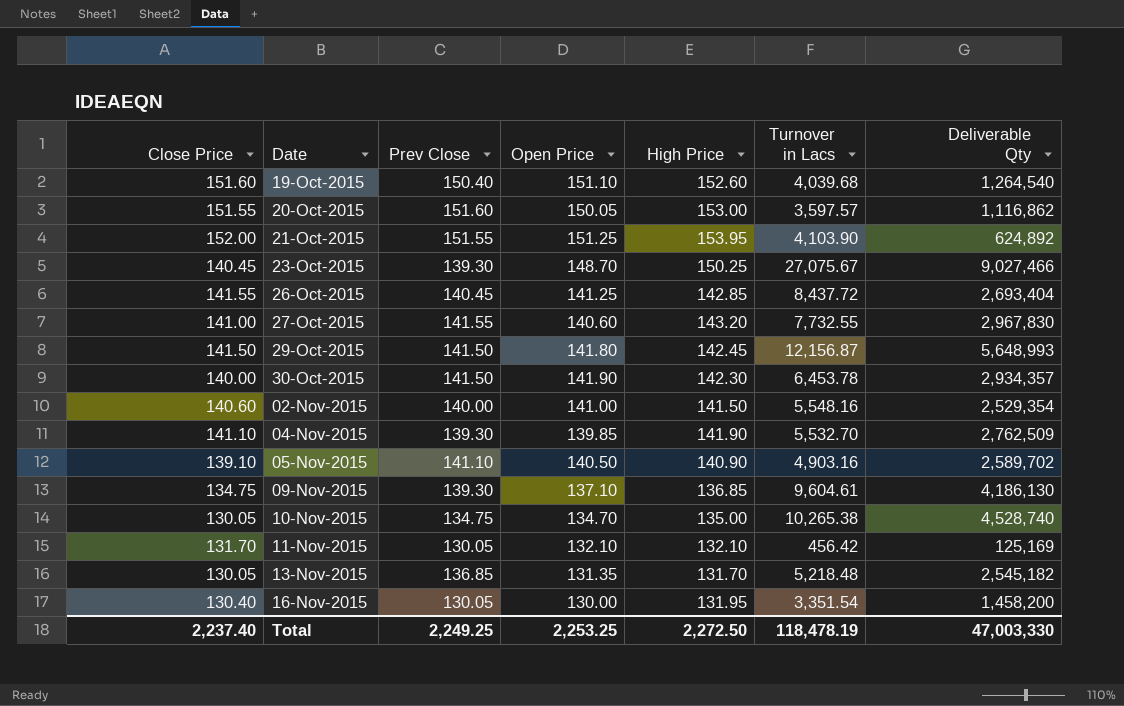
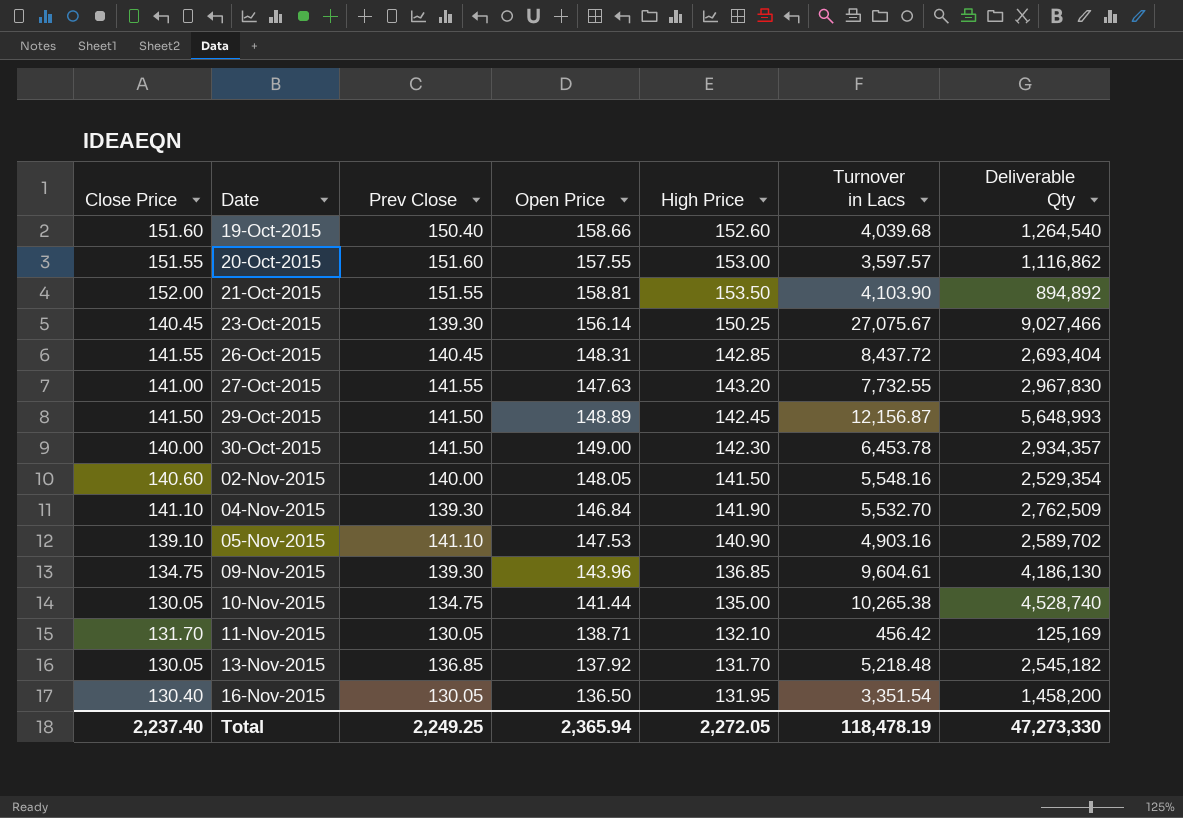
19-Oct-2015 | Open Price: 151.10 -> 158.66
20-Oct-2015 | Open Price: 150.05 -> 157.55
21-Oct-2015 | Open Price: 151.25 -> 158.81
21-Oct-2015 | High Price: 153.95 -> 153.50
21-Oct-2015 | Deliverable Qty: 624,892 -> 894,892
23-Oct-2015 | Open Price: 148.70 -> 156.14
26-Oct-2015 | Open Price: 141.25 -> 148.31
27-Oct-2015 | Open Price: 140.60 -> 147.63
29-Oct-2015 | Open Price: 141.80 -> 148.89
30-Oct-2015 | Open Price: 141.90 -> 149.00
02-Nov-2015 | Open Price: 141.00 -> 148.05
04-Nov-2015 | Open Price: 139.85 -> 146.84
05-Nov-2015 | Open Price: 140.50 -> 147.53
09-Nov-2015 | Open Price: 137.10 -> 143.96
10-Nov-2015 | Open Price: 134.70 -> 141.44
11-Nov-2015 | Open Price: 132.10 -> 138.71
13-Nov-2015 | Open Price: 131.35 -> 137.92
16-Nov-2015 | Open Price: 130.00 -> 136.50
Total | Open Price: 2,253.25 -> 2,365.94
Total | High Price: 2,272.50 -> 2,272.05
Total | Deliverable Qty: 47,003,330 -> 47,273,330

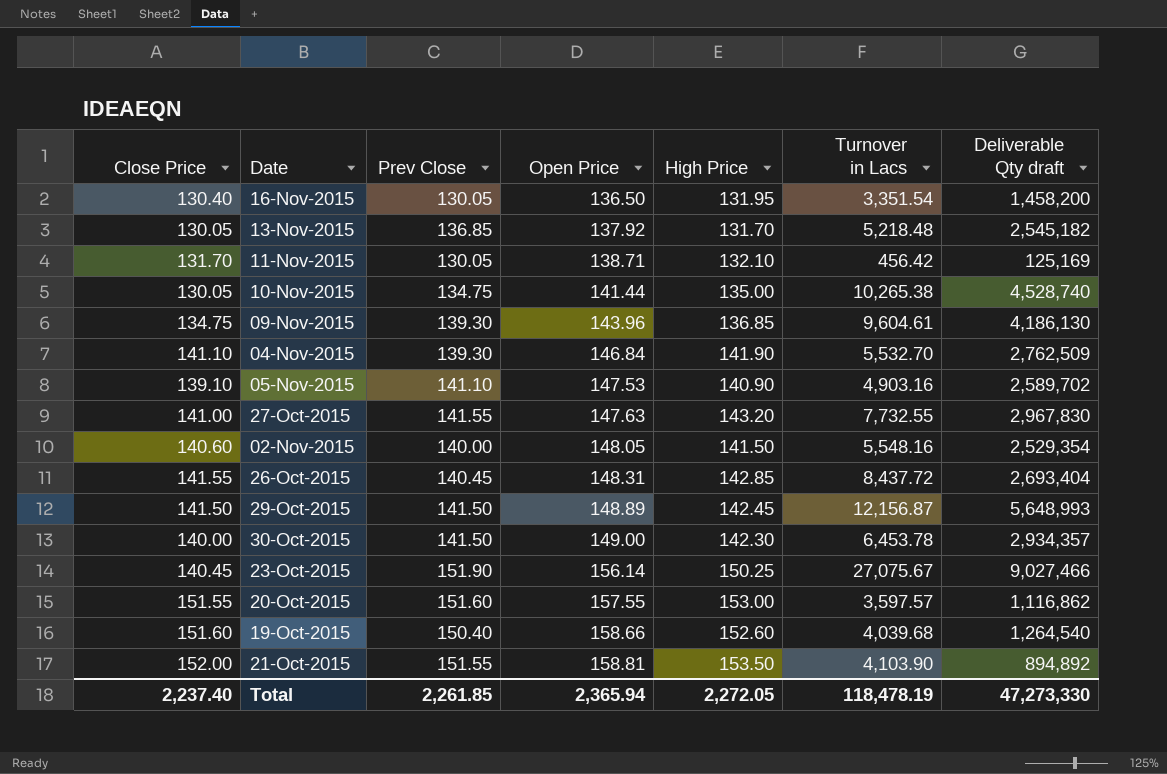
row order: Date ascending -> Open Price ascending
column name: Deliverable Qty -> Deliverable Qty draft
23-Oct-2015 | Prev Close: 139.30 -> 151.90
Total | Prev Close: 2,249.25 -> 2,261.85

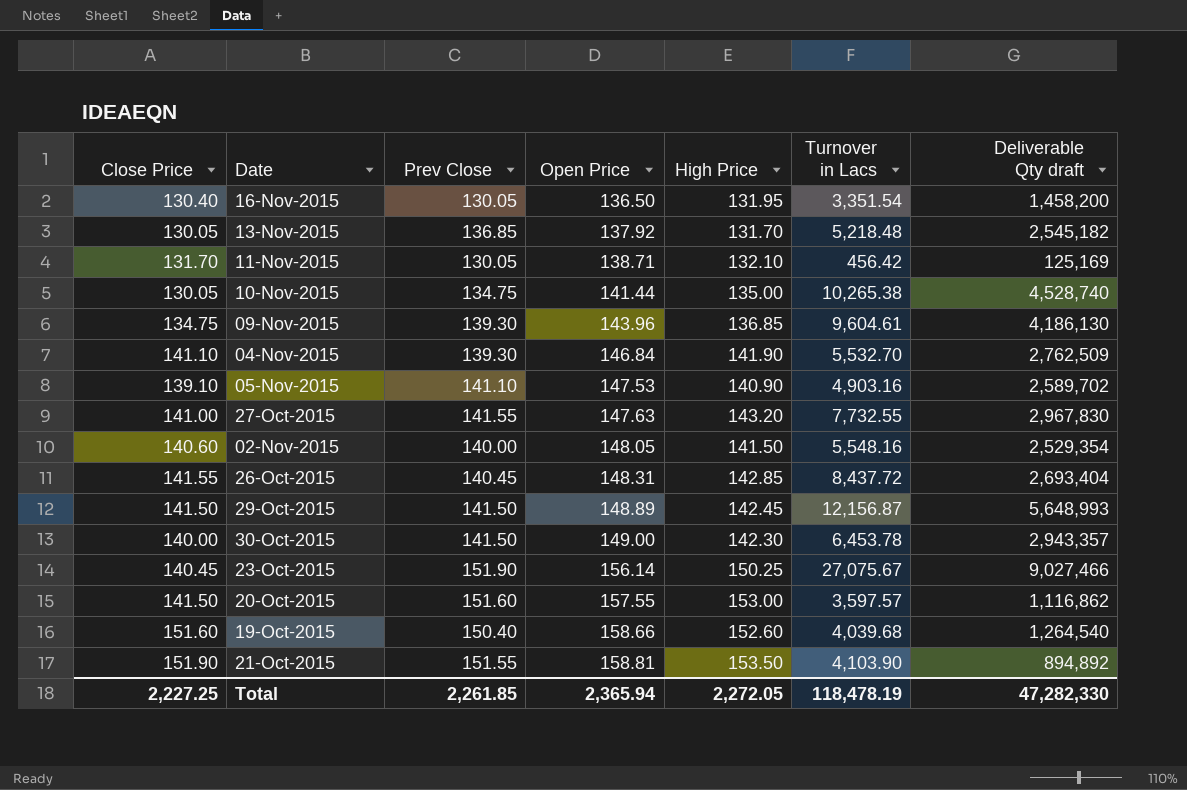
30-Oct-2015 | Deliverable Qty draft: 2,934,357 -> 2,943,357
20-Oct-2015 | Close Price: 151.55 -> 141.50
21-Oct-2015 | Close Price: 152.00 -> 151.90
Total | Close Price: 2,237.40 -> 2,227.25
Total | Deliverable Qty draft: 47,273,330 -> 47,282,330

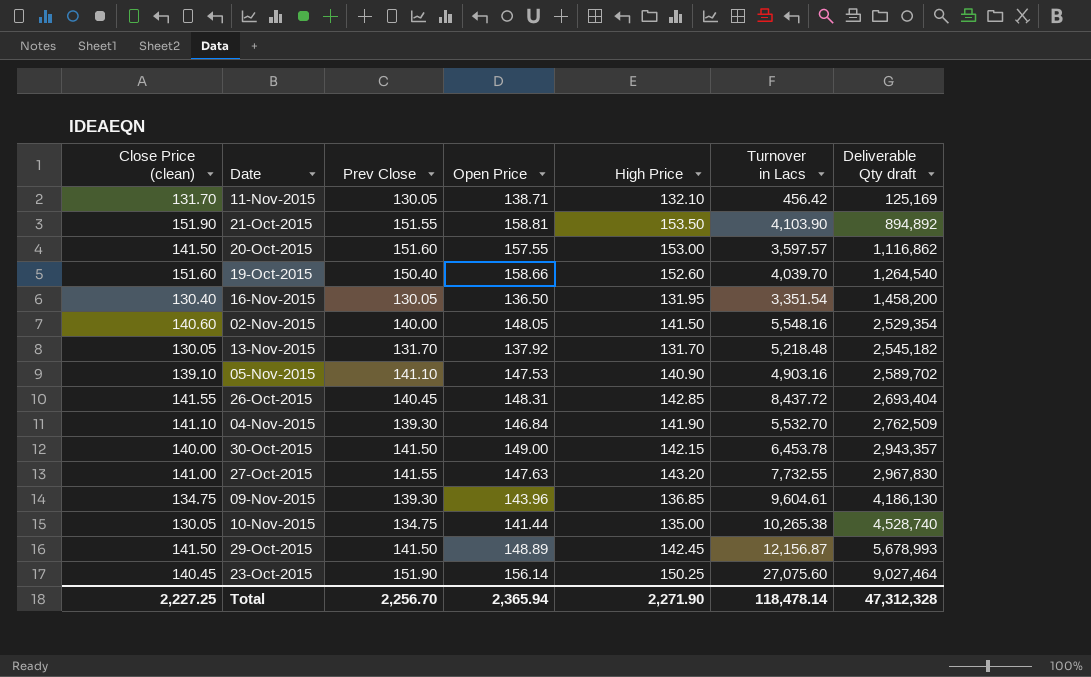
row order: Open Price ascending -> Deliverable Qty draft ascending
column name: Close Price -> Close Price (clean)
19-Oct-2015 | Turnover in Lacs: 4,039.68 -> 4,039.70
13-Nov-2015 | Prev Close: 136.85 -> 131.70
30-Oct-2015 | High Price: 142.30 -> 142.15
29-Oct-2015 | Deliverable Qty draft: 5,648,993 -> 5,678,993
23-Oct-2015 | Turnover in Lacs: 27,075.67 -> 27,075.60
23-Oct-2015 | Deliverable Qty draft: 9,027,466 -> 9,027,464
Total | Prev Close: 2,261.85 -> 2,256.70
Total | High Price: 2,272.05 -> 2,271.90
Total | Turnover in Lacs: 118,478.19 -> 118,478.14
Total | Deliverable Qty draft: 47,282,330 -> 47,312,328

